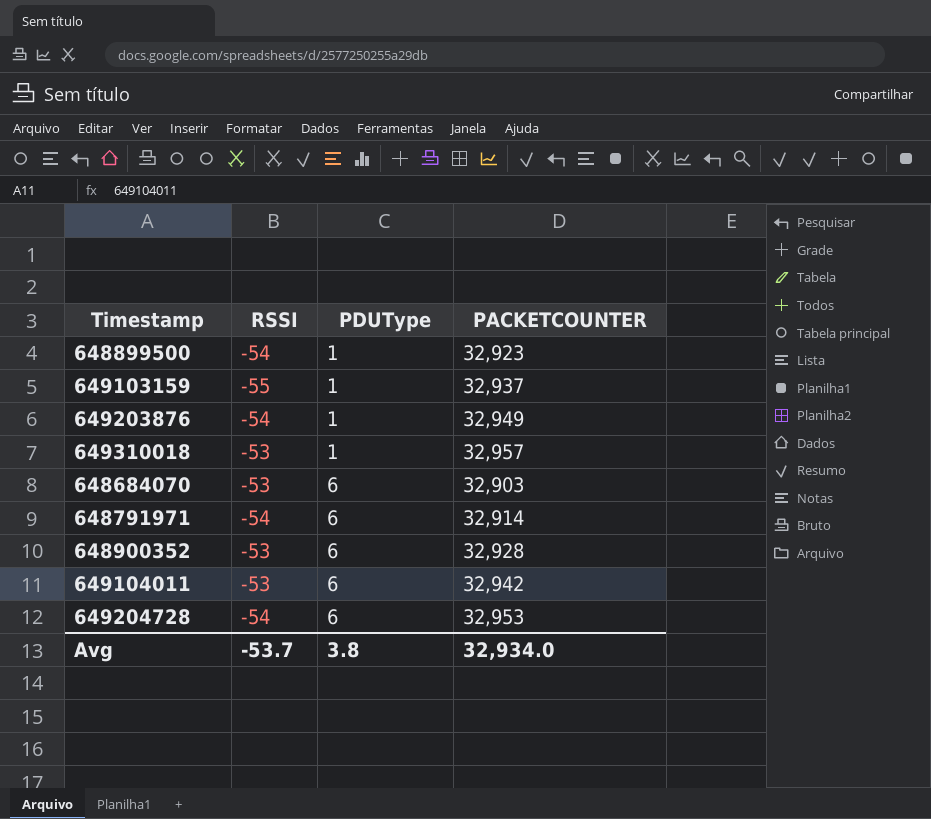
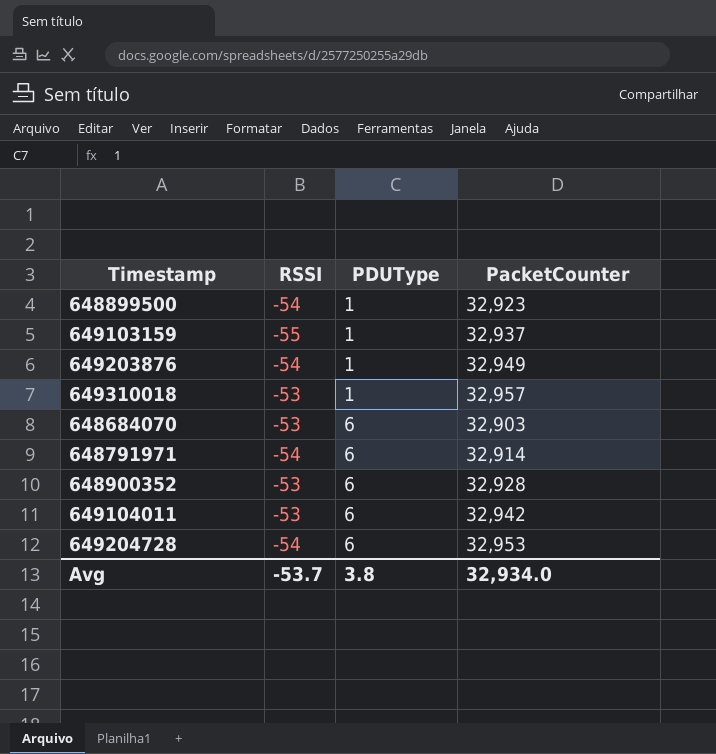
column name: PACKETCOUNTER -> PacketCounter

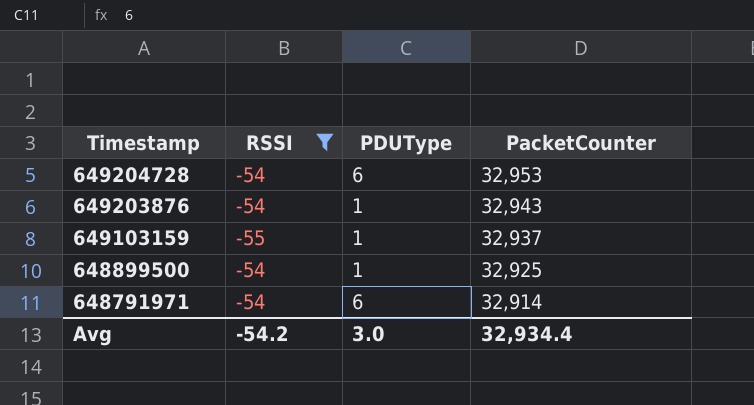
filter: none -> RSSI != -53
row order: PDUType ascending -> Timestamp descending
649203876 | PacketCounter: 32,949 -> 32,943
648899500 | PacketCounter: 32,923 -> 32,925
Avg | RSSI: -53.7 -> -54.2
Avg | PDUType: 3.8 -> 3.0
Avg | PacketCounter: 32,934.0 -> 32,934.4

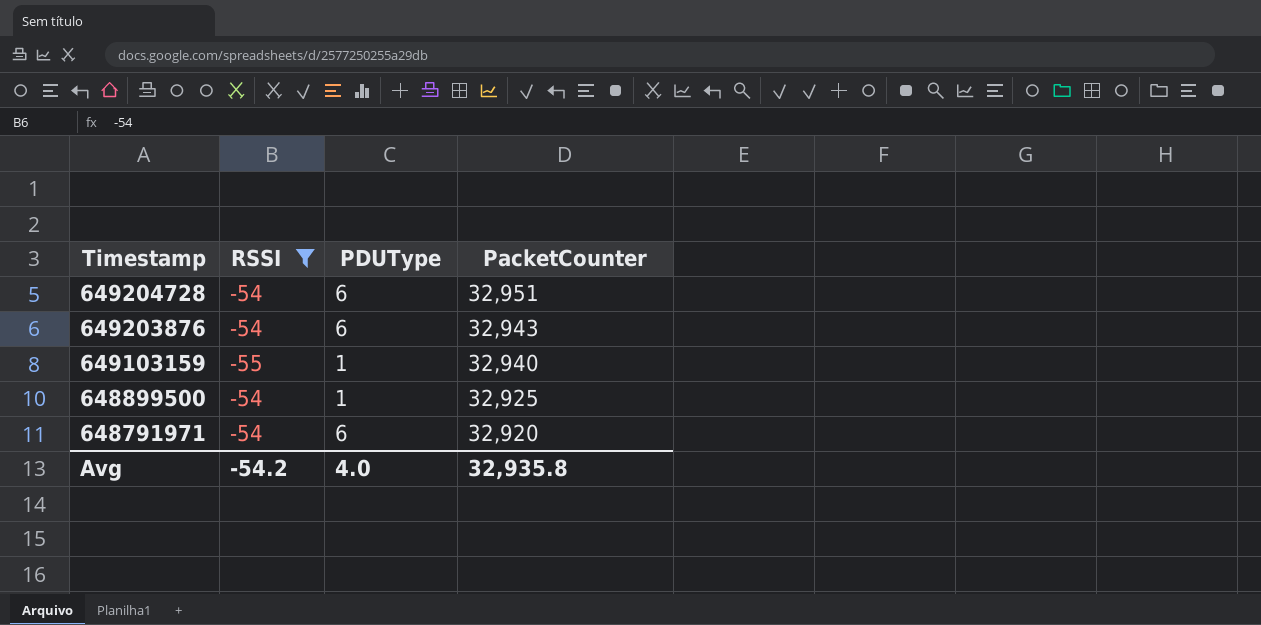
649204728 | PacketCounter: 32,953 -> 32,951
649203876 | PDUType: 1 -> 6
649103159 | PacketCounter: 32,937 -> 32,940
648791971 | PacketCounter: 32,914 -> 32,920
Avg | PDUType: 3.0 -> 4.0
Avg | PacketCounter: 32,934.4 -> 32,935.8

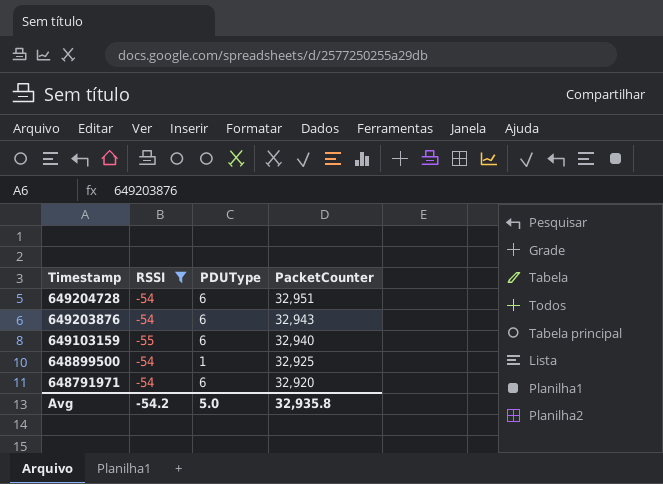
649103159 | PDUType: 1 -> 6
Avg | PDUType: 4.0 -> 5.0

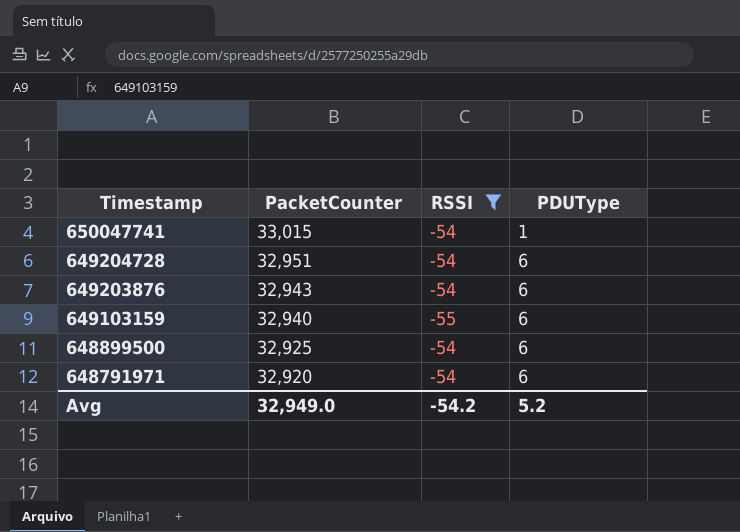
column PacketCounter | position: 4 -> 2
row 650047741: none -> 33,015 | -54 | 1
648899500 | PDUType: 1 -> 6
Avg | PacketCounter: 32,935.8 -> 32,949.0
Avg | PDUType: 5.0 -> 5.2

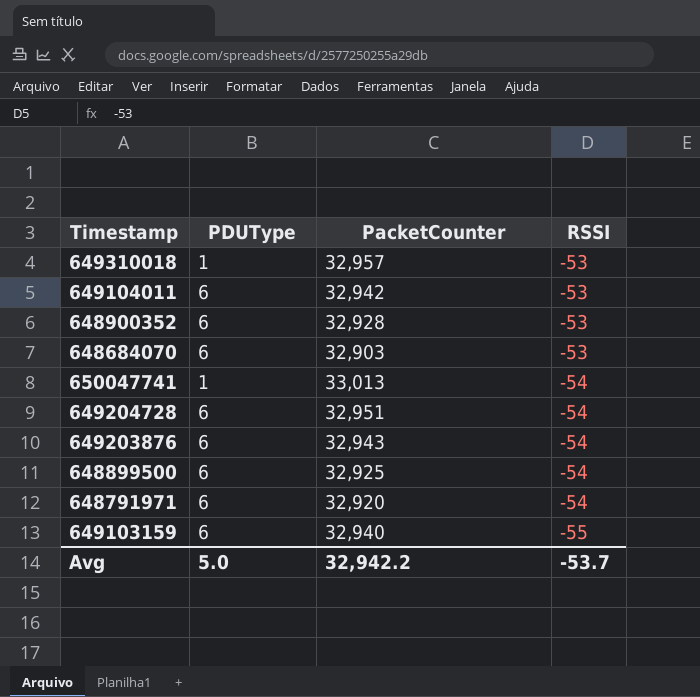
filter: RSSI != -53 -> none
row order: Timestamp descending -> RSSI descending
column PDUType | position: 4 -> 2
650047741 | PacketCounter: 33,015 -> 33,013
Avg | PDUType: 5.2 -> 5.0
Avg | PacketCounter: 32,949.0 -> 32,942.2
Avg | RSSI: -54.2 -> -53.7

